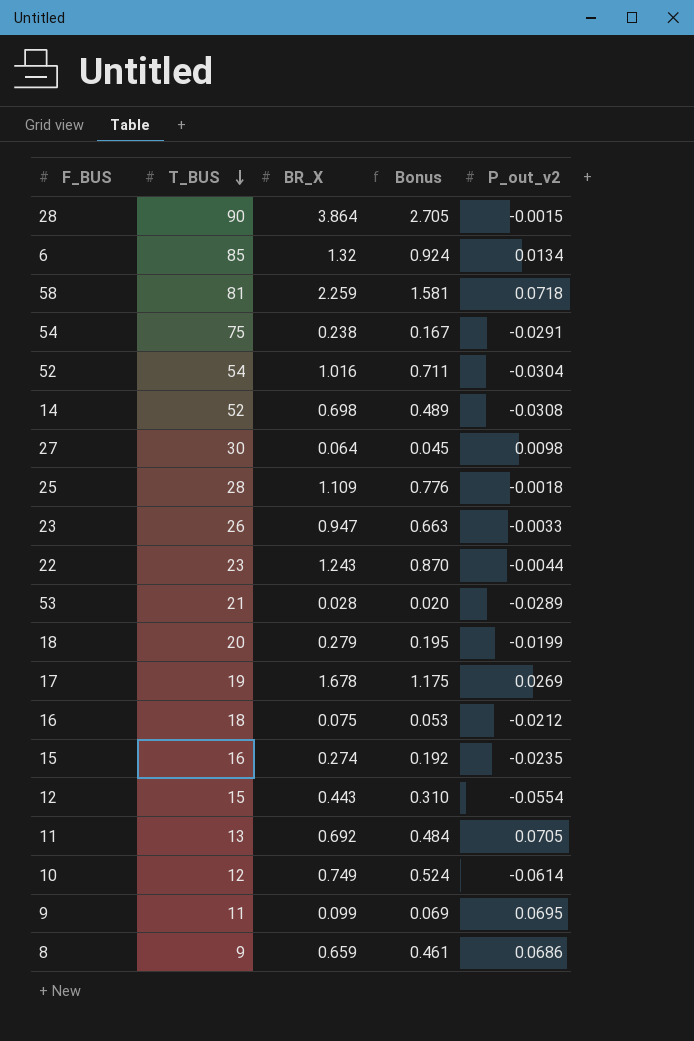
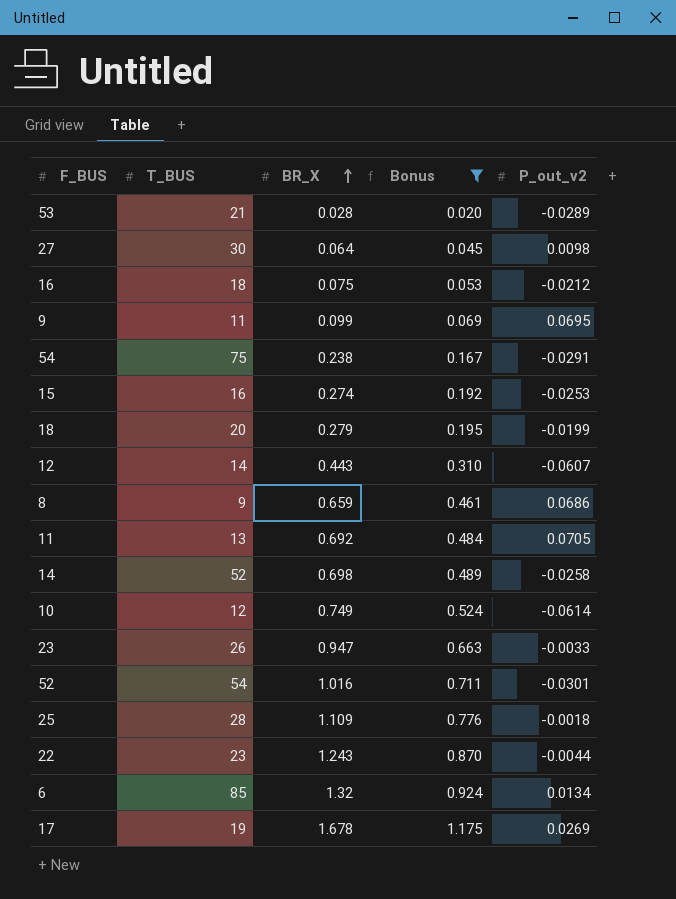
filter: none -> Bonus <= 1.175
row order: T_BUS descending -> BR_X ascending
15 | P_out_v2: -0.0235 -> -0.0253
12 | T_BUS: 15 -> 14
12 | P_out_v2: -0.0554 -> -0.0607
14 | P_out_v2: -0.0308 -> -0.0258
52 | P_out_v2: -0.0304 -> -0.0301

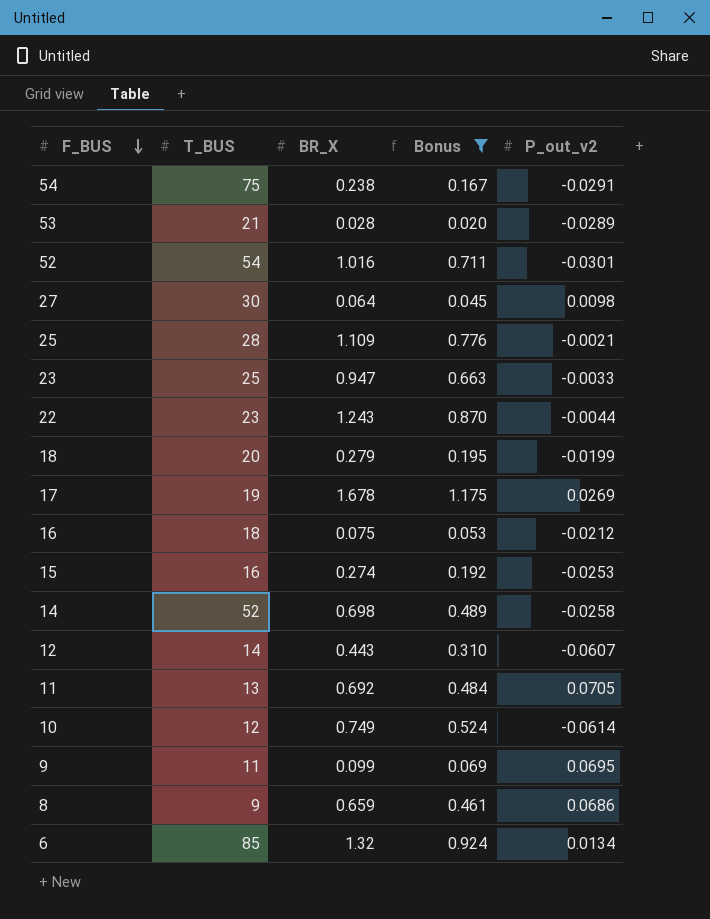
row order: BR_X ascending -> F_BUS descending
25 | P_out_v2: -0.0018 -> -0.0021
23 | T_BUS: 26 -> 25

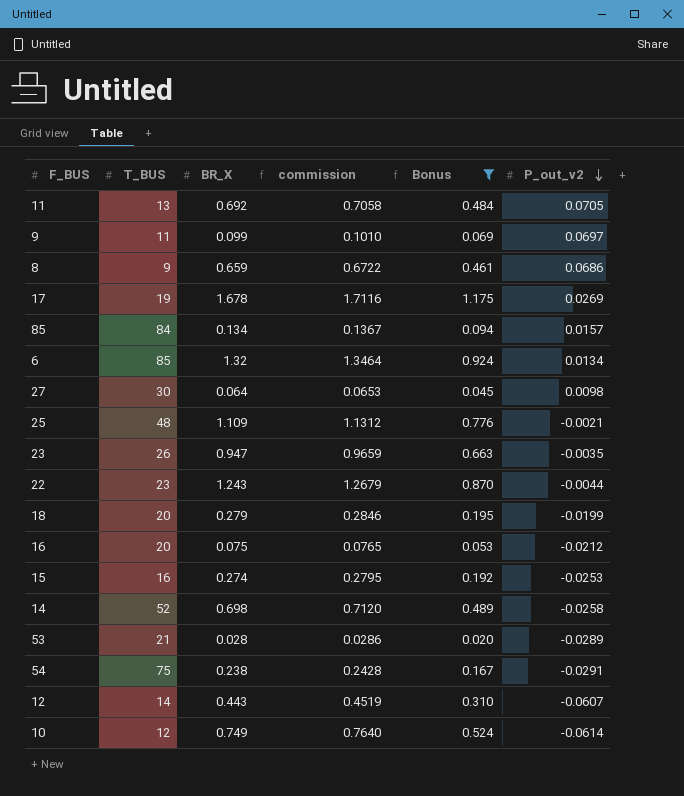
row order: F_BUS descending -> P_out_v2 descending
column commission | formula: none -> [BR_X] * 1.02
row 52: 54 | 1.016 | 0.711 | -0.0301 -> none
9 | P_out_v2: 0.0695 -> 0.0697
row 85: none -> 84 | 0.134 | 0.1367 | 0.094 | 0.0157
25 | T_BUS: 28 -> 48
23 | T_BUS: 25 -> 26
23 | P_out_v2: -0.0033 -> -0.0035
16 | T_BUS: 18 -> 20

